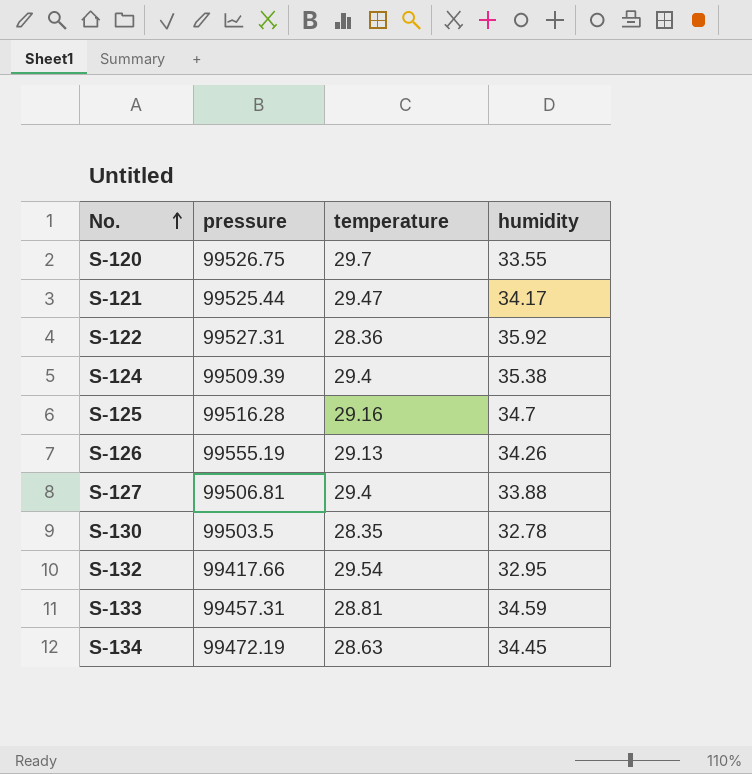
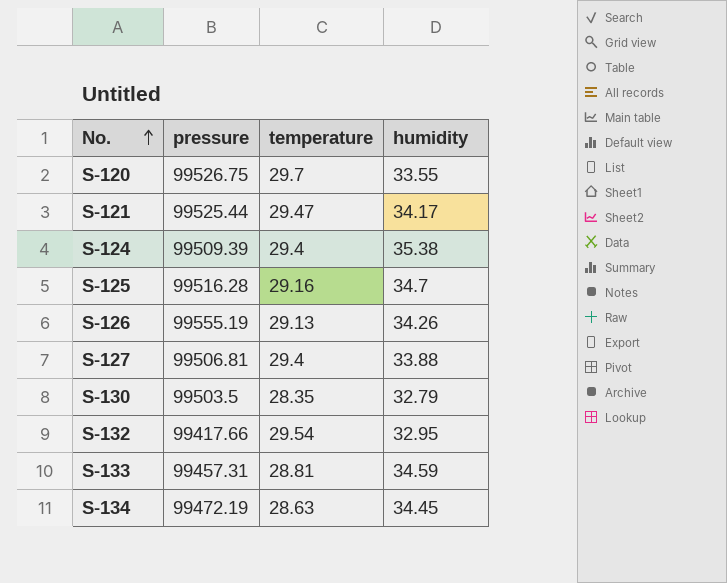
row S-122: 99527.31 | 28.36 | 35.92 -> none
S-130 | humidity: 32.78 -> 32.79

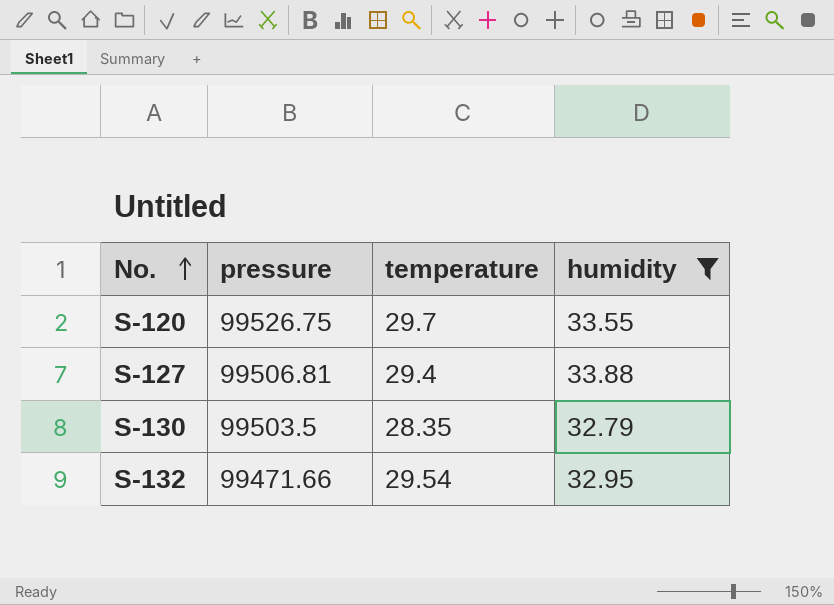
filter: none -> humidity <= 33.88
S-132 | pressure: 99417.66 -> 99471.66

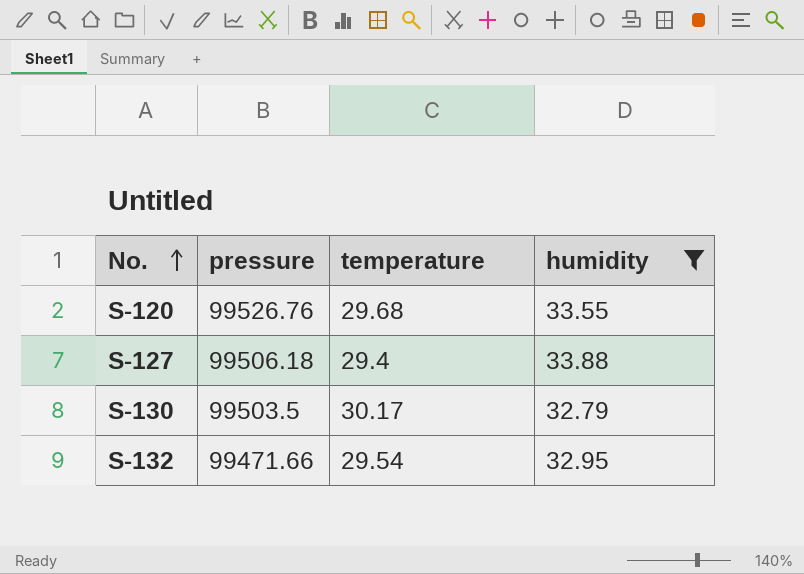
S-120 | pressure: 99526.75 -> 99526.76
S-120 | temperature: 29.7 -> 29.68
S-127 | pressure: 99506.81 -> 99506.18
S-130 | temperature: 28.35 -> 30.17

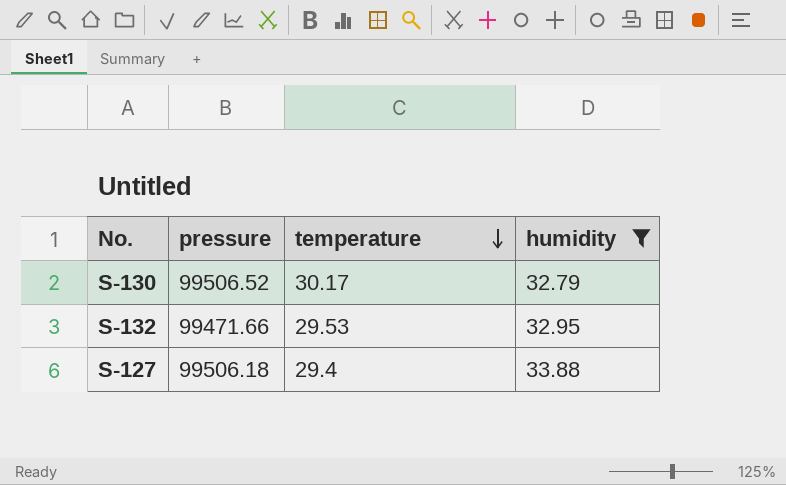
row order: No. ascending -> temperature descending
row S-120: 99526.76 | 29.68 | 33.55 -> none
S-130 | pressure: 99503.5 -> 99506.52
S-132 | temperature: 29.54 -> 29.53

